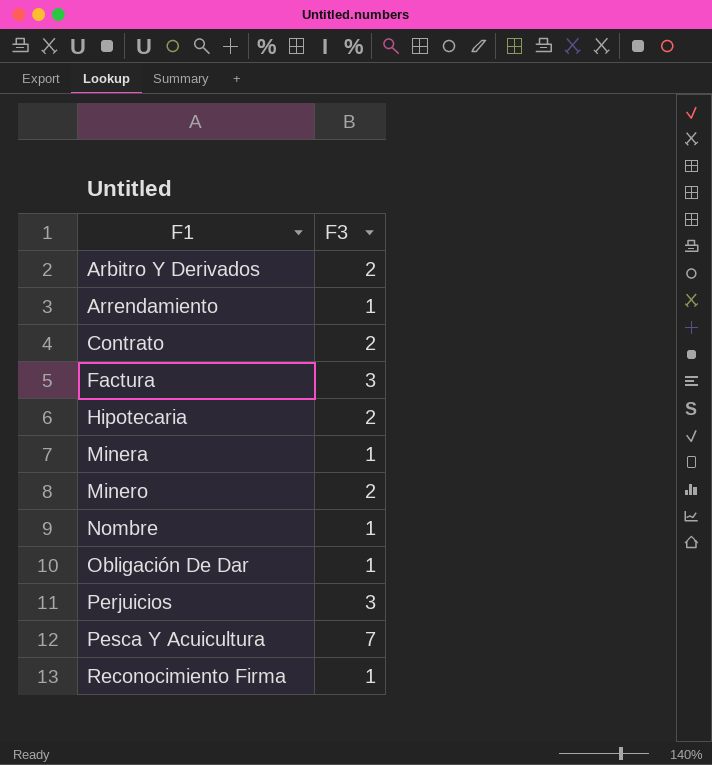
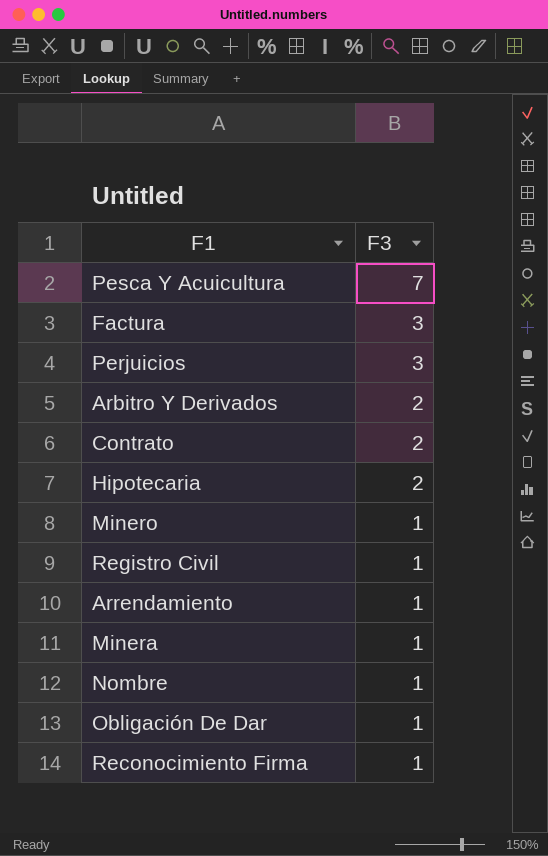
row order: F1 ascending -> F3 descending
Minero | F3: 2 -> 1
row Registro Civil: none -> 1

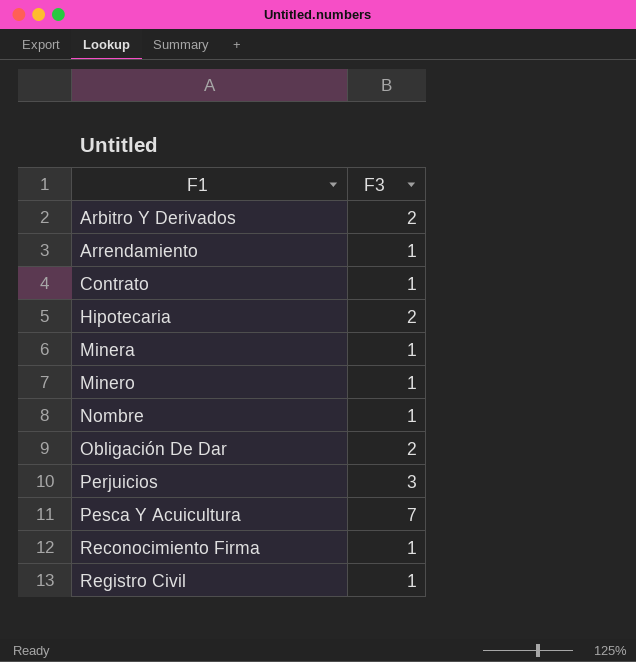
row order: F3 descending -> F1 ascending
row Factura: 3 -> none
Contrato | F3: 2 -> 1
Obligación De Dar | F3: 1 -> 2

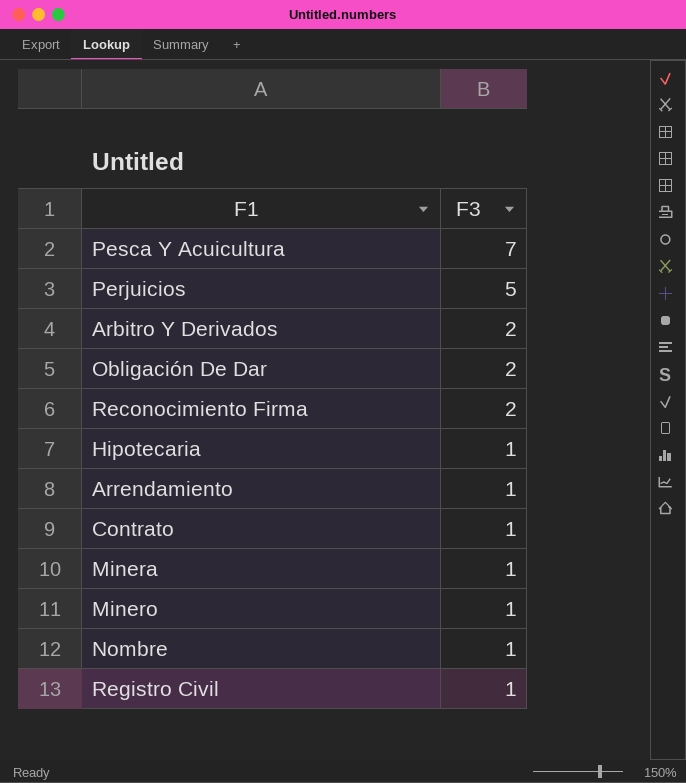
row order: F1 ascending -> F3 descending
Perjuicios | F3: 3 -> 5
Reconocimiento Firma | F3: 1 -> 2
Hipotecaria | F3: 2 -> 1

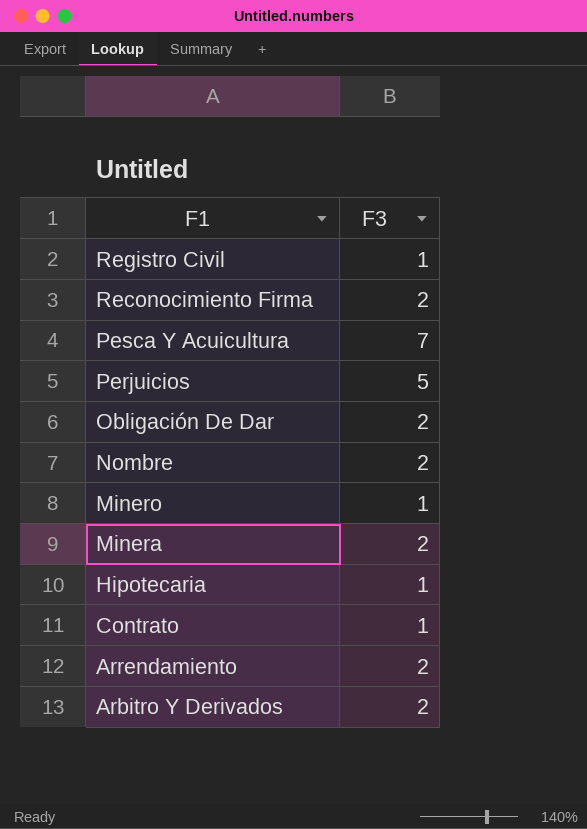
row order: F3 descending -> F1 descending
Nombre | F3: 1 -> 2
Minera | F3: 1 -> 2
Arrendamiento | F3: 1 -> 2

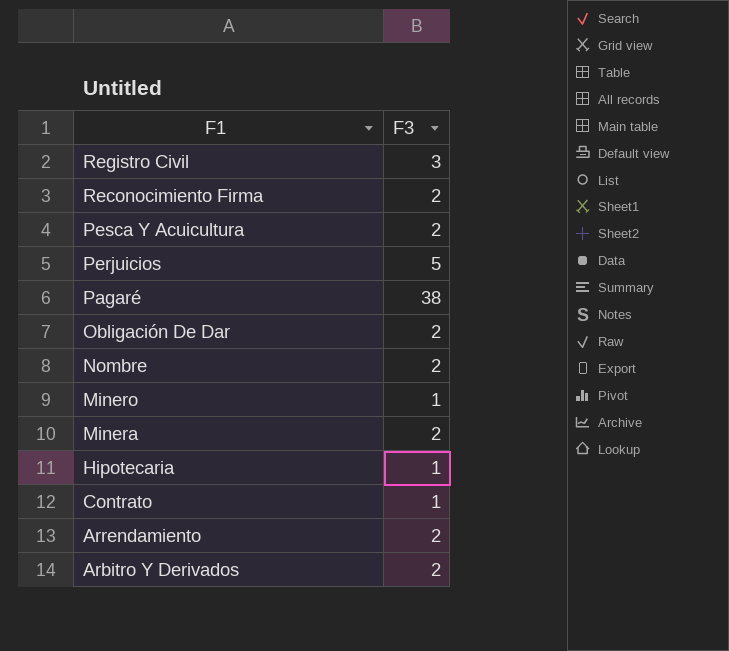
Registro Civil | F3: 1 -> 3
Pesca Y Acuicultura | F3: 7 -> 2
row Pagaré: none -> 38

